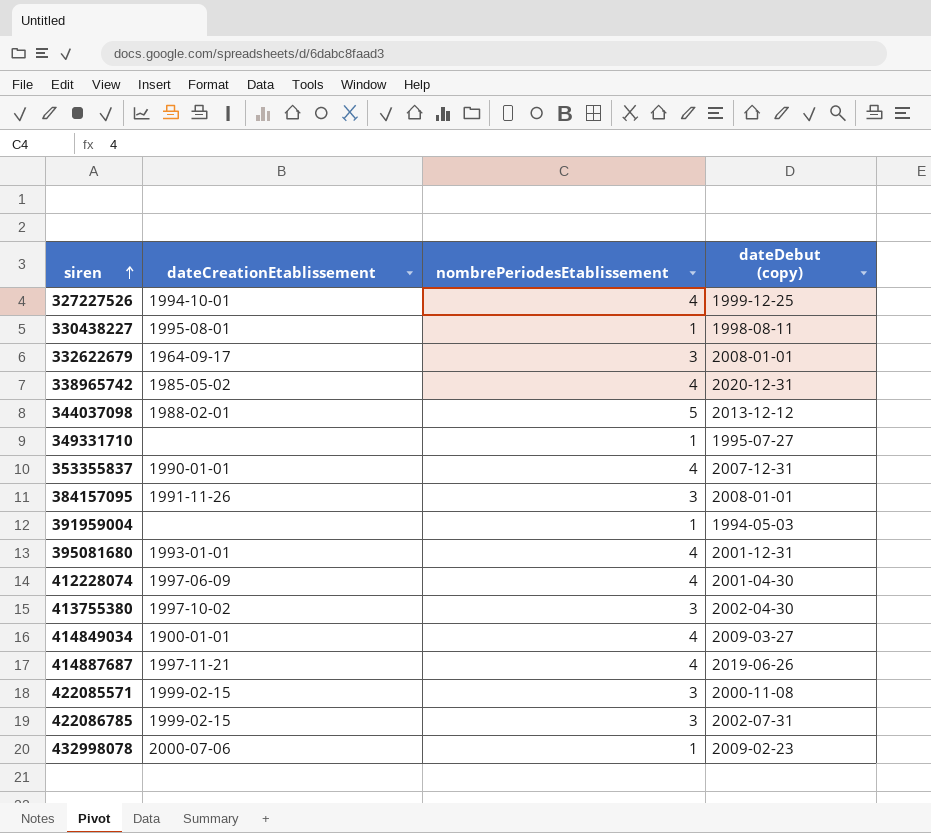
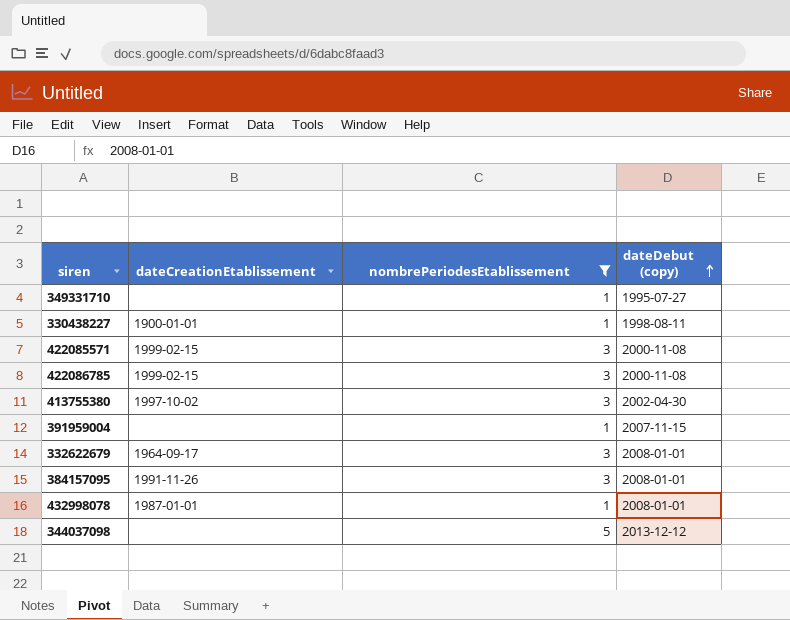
filter: none -> nombrePeriodesEtablissement != 4
row order: siren ascending -> dateDebut (copy) ascending
330438227 | dateCreationEtablissement: 1995-08-01 -> 1900-01-01
422086785 | dateDebut (copy): 2002-07-31 -> 2000-11-08
391959004 | dateDebut (copy): 1994-05-03 -> 2007-11-15
432998078 | dateCreationEtablissement: 2000-07-06 -> 1987-01-01
432998078 | dateDebut (copy): 2009-02-23 -> 2008-01-01
344037098 | dateCreationEtablissement: 1988-02-01 -> none

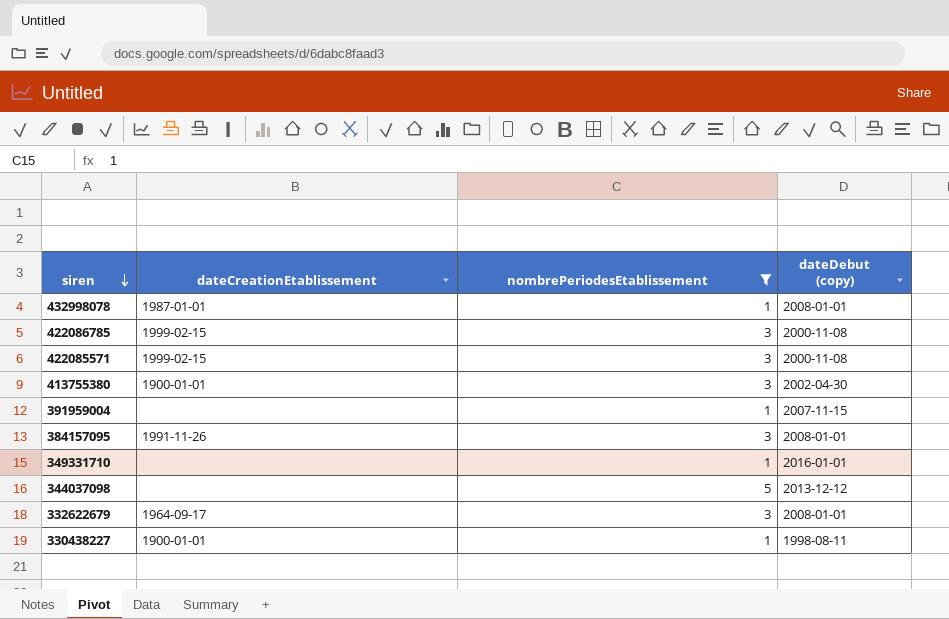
row order: dateDebut (copy) ascending -> siren descending
413755380 | dateCreationEtablissement: 1997-10-02 -> 1900-01-01
349331710 | dateDebut (copy): 1995-07-27 -> 2016-01-01

